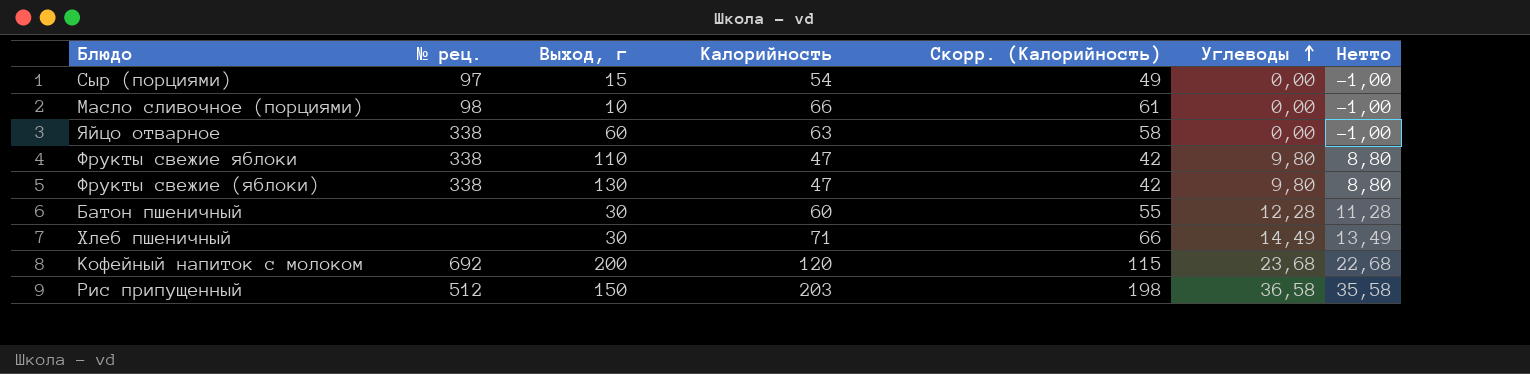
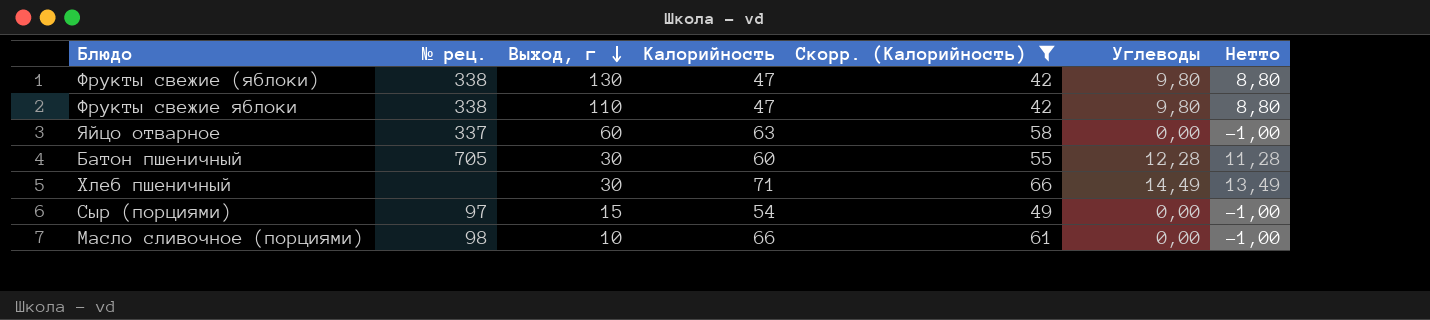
filter: none -> Скорр. (Калорийность) <= 66
row order: Углеводы ascending -> Выход, г descending
Яйцо отварное | № рец.: 338 -> 337
Батон пшеничный | № рец.: none -> 705

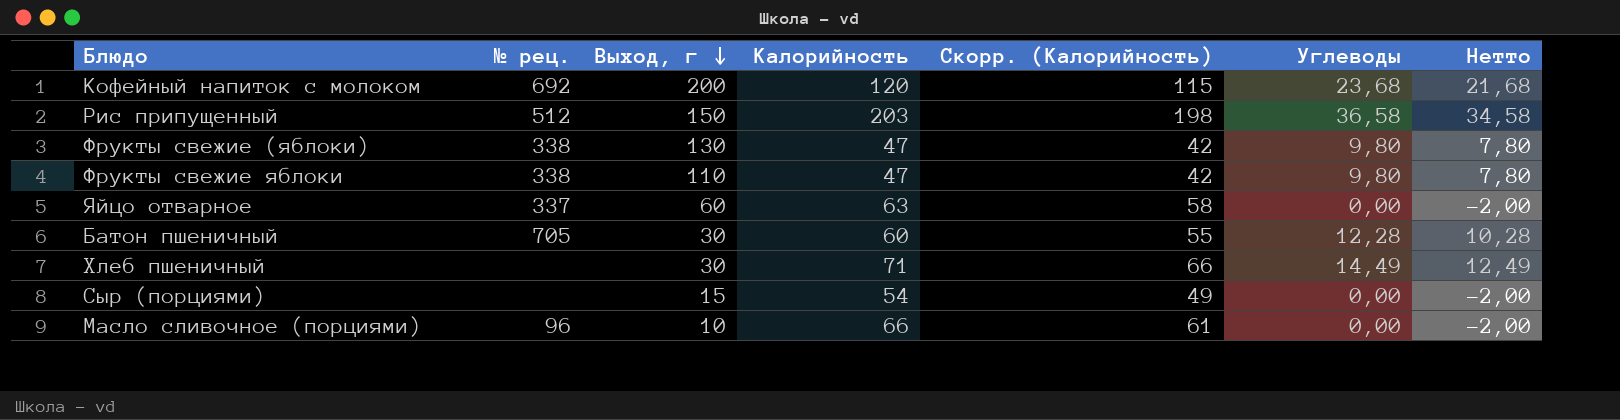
filter: Скорр. (Калорийность) <= 66 -> none
column Нетто | formula: [Углеводы] - 1 -> [Углеводы] - 2
Сыр (порциями) | № рец.: 97 -> none
Масло сливочное (порциями) | № рец.: 98 -> 96

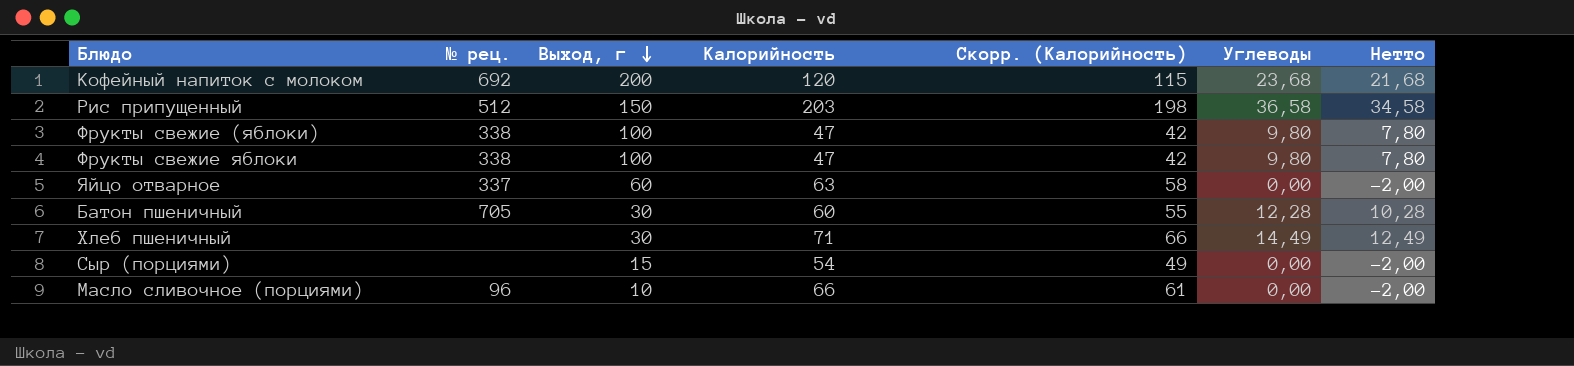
Фрукты свежие (яблоки) | Выход, г: 130 -> 100
Фрукты свежие яблоки | Выход, г: 110 -> 100

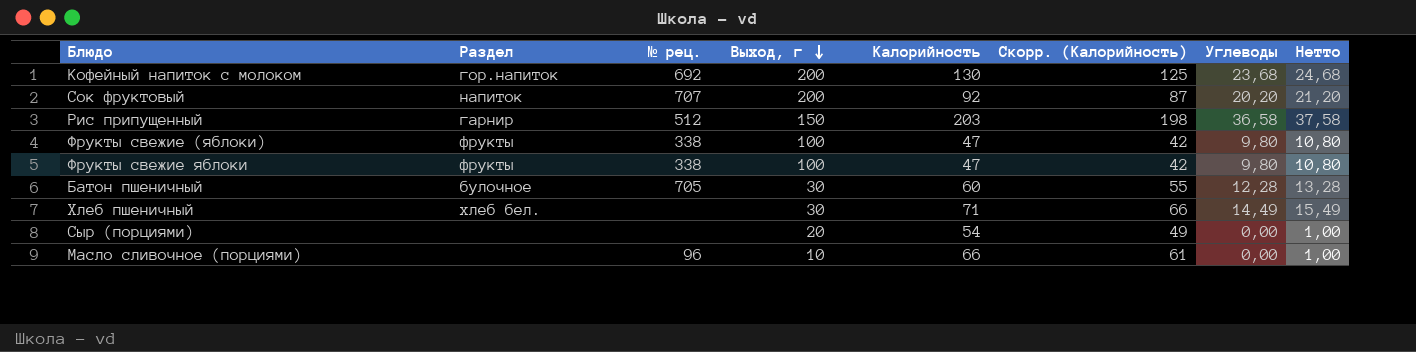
column Раздел | position: none -> 2
column Нетто | formula: [Углеводы] - 2 -> [Углеводы] + 1
row Яйцо отварное: 337 | 60 | 63 | 58 | 0,00 | -2,00 -> none
Кофейный напиток с молоком | Калорийность: 120 -> 130
Кофейный напиток с молоком | Скорр. (Калорийность): 115 -> 125
row Сок фруктовый: none -> напиток | 707 | 200 | 92 | 87 | 20,20 | 21,20
Сыр (порциями) | Выход, г: 15 -> 20

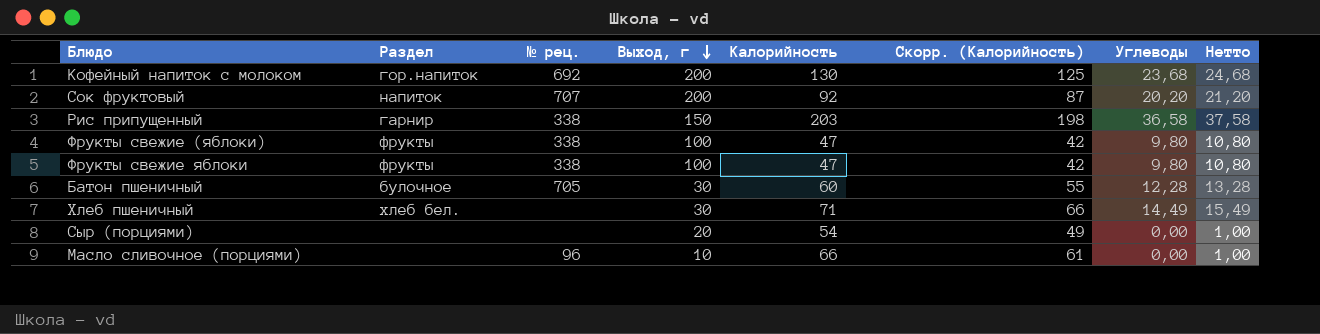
Рис припущенный | № рец.: 512 -> 338

